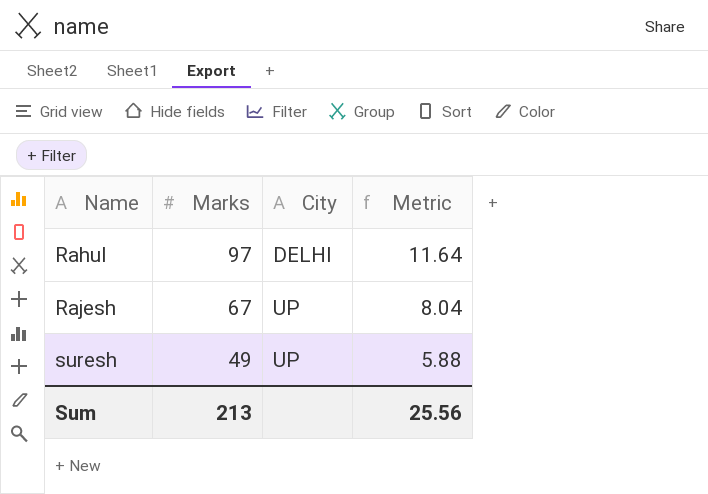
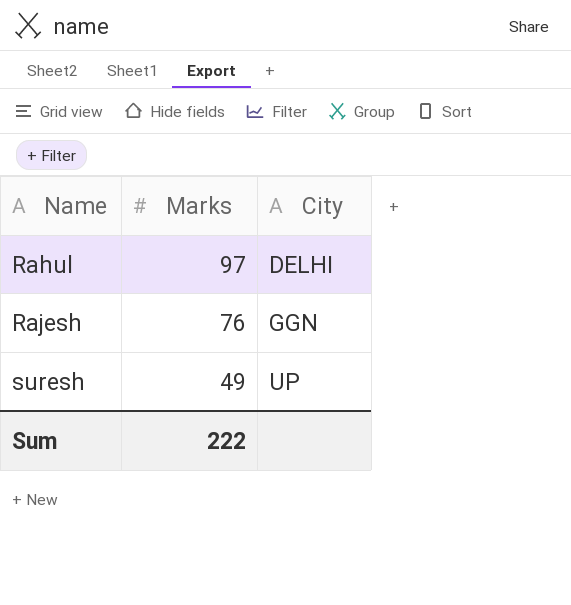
column Metric | formula: [Marks] * 0.12 -> none
Rajesh | Marks: 67 -> 76
Rajesh | City: UP -> GGN
Sum | Marks: 213 -> 222

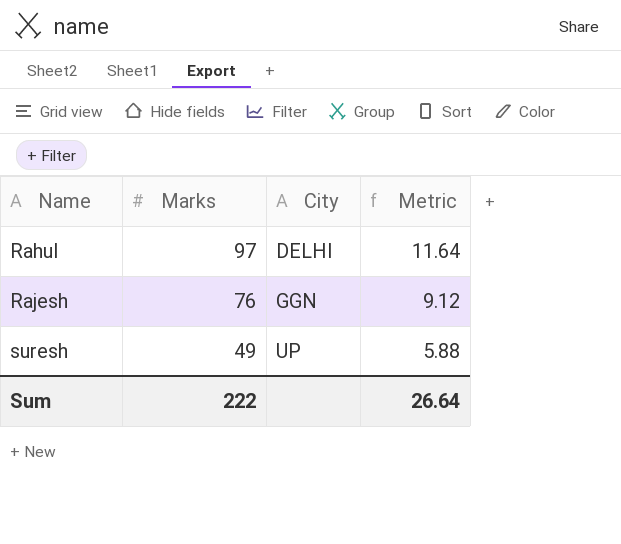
column Metric | formula: none -> [Marks] * 0.12

